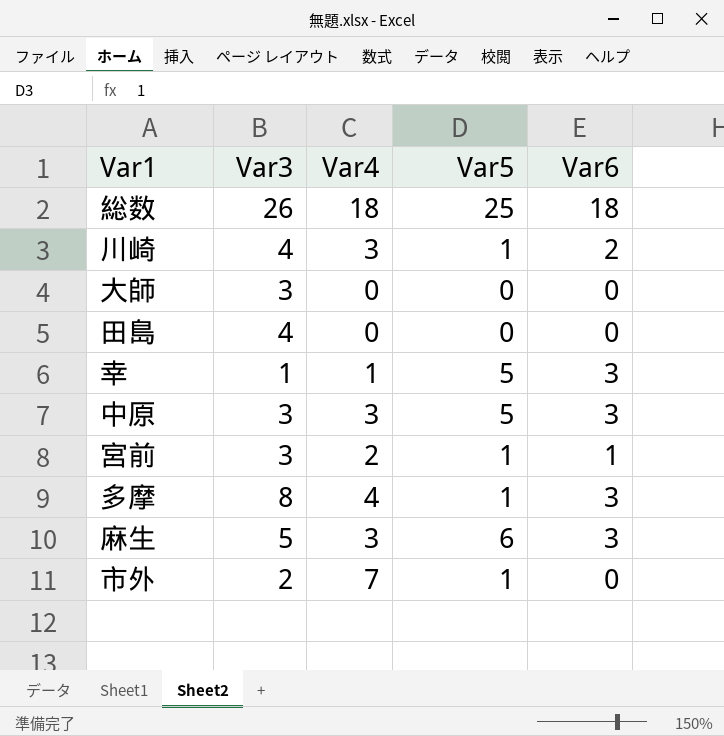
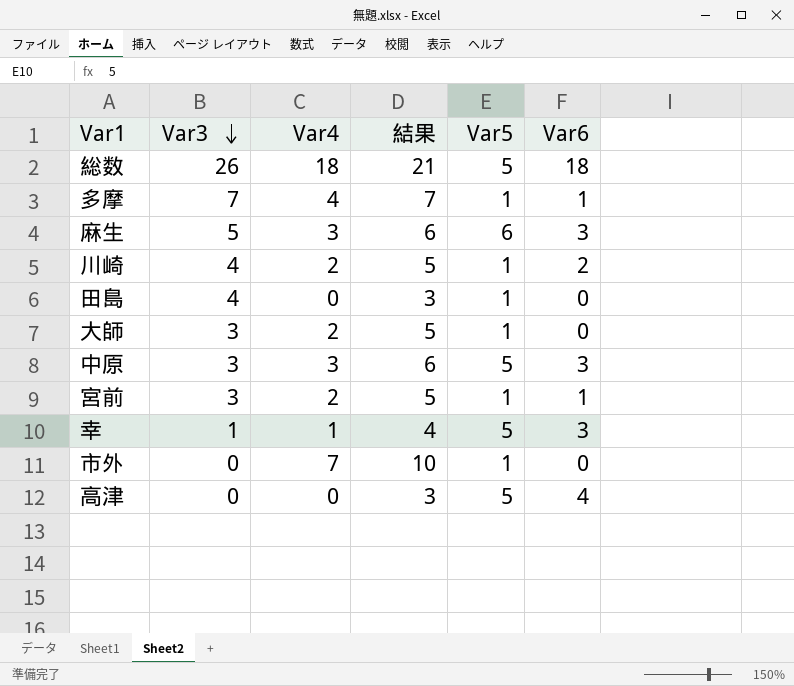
row order: none -> Var3 descending
column 結果 | formula: none -> [Var4] + 3
総数 | Var5: 25 -> 5
多摩 | Var3: 8 -> 7
多摩 | Var6: 3 -> 1
川崎 | Var4: 3 -> 2
田島 | Var5: 0 -> 1
大師 | Var4: 0 -> 2
大師 | Var5: 0 -> 1
市外 | Var3: 2 -> 0
row 高津: none -> 0 | 0 | 3 | 5 | 4

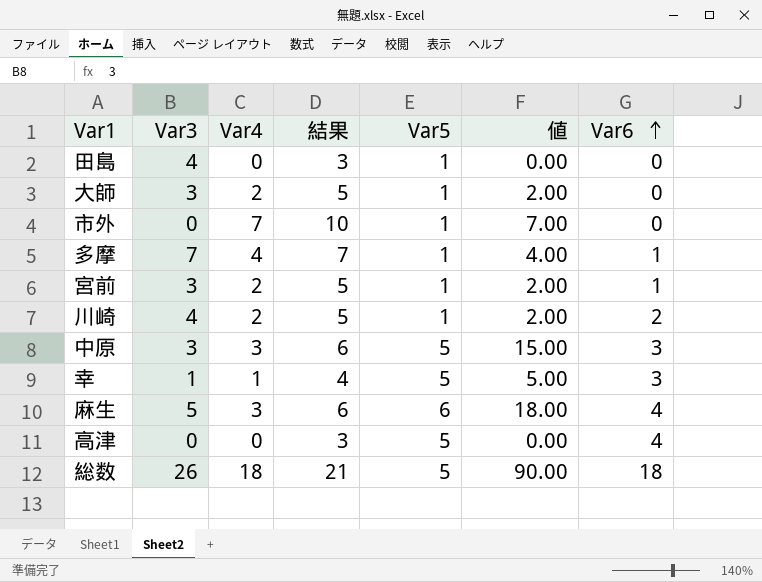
row order: Var3 descending -> Var6 ascending
column 値 | formula: none -> [Var4] * [Var5]
麻生 | Var6: 3 -> 4

